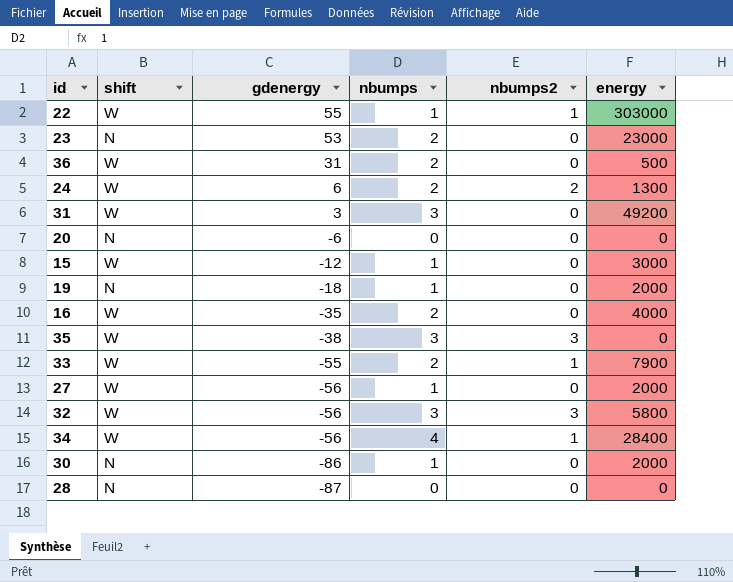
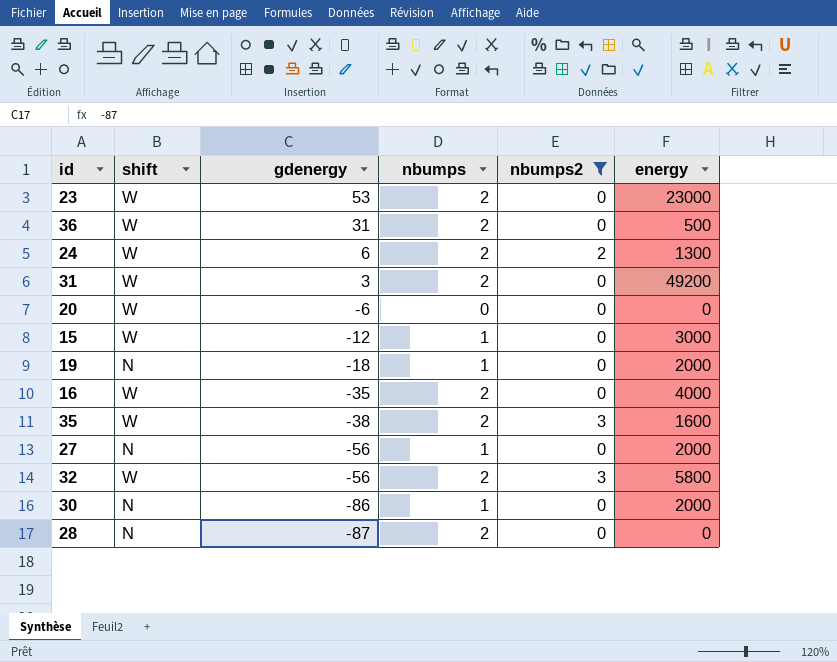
filter: none -> nbumps2 != 1
23 | shift: N -> W
31 | nbumps: 3 -> 2
20 | shift: N -> W
35 | nbumps: 3 -> 2
35 | energy: 0 -> 1600
27 | shift: W -> N
32 | nbumps: 3 -> 2
28 | nbumps: 0 -> 2

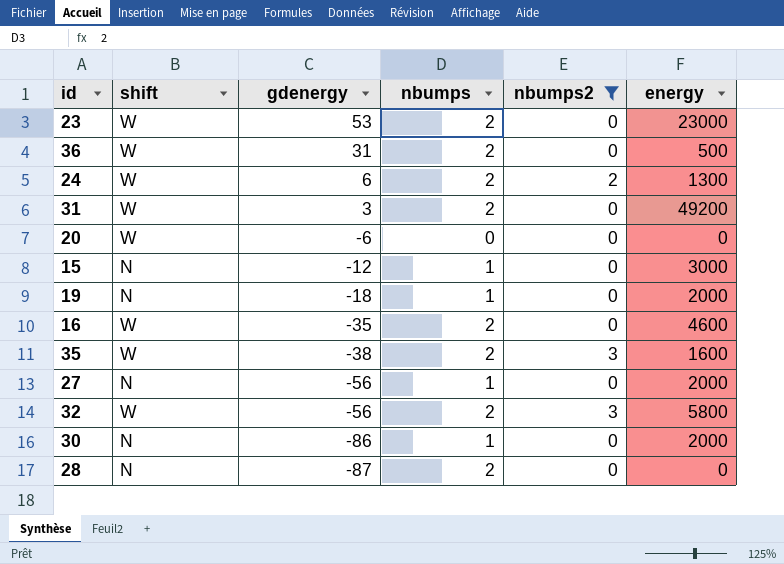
15 | shift: W -> N
16 | energy: 4000 -> 4600

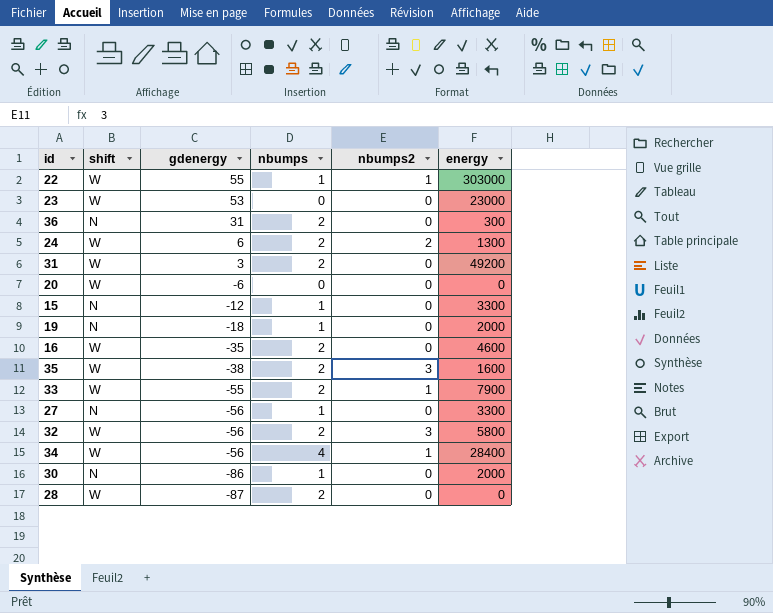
filter: nbumps2 != 1 -> none
23 | nbumps: 2 -> 0
36 | shift: W -> N
36 | energy: 500 -> 300
15 | energy: 3000 -> 3300
27 | energy: 2000 -> 3300
28 | shift: N -> W

